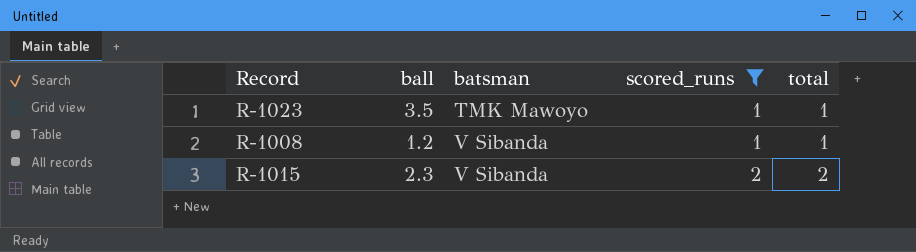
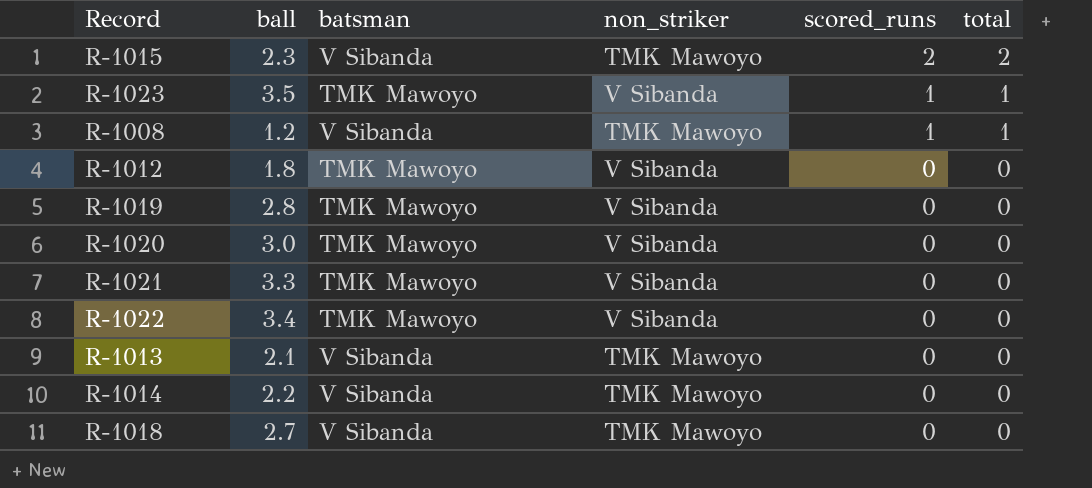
filter: scored_runs != 0 -> none
row order: batsman ascending -> scored_runs descending
column non_striker | position: none -> 4

